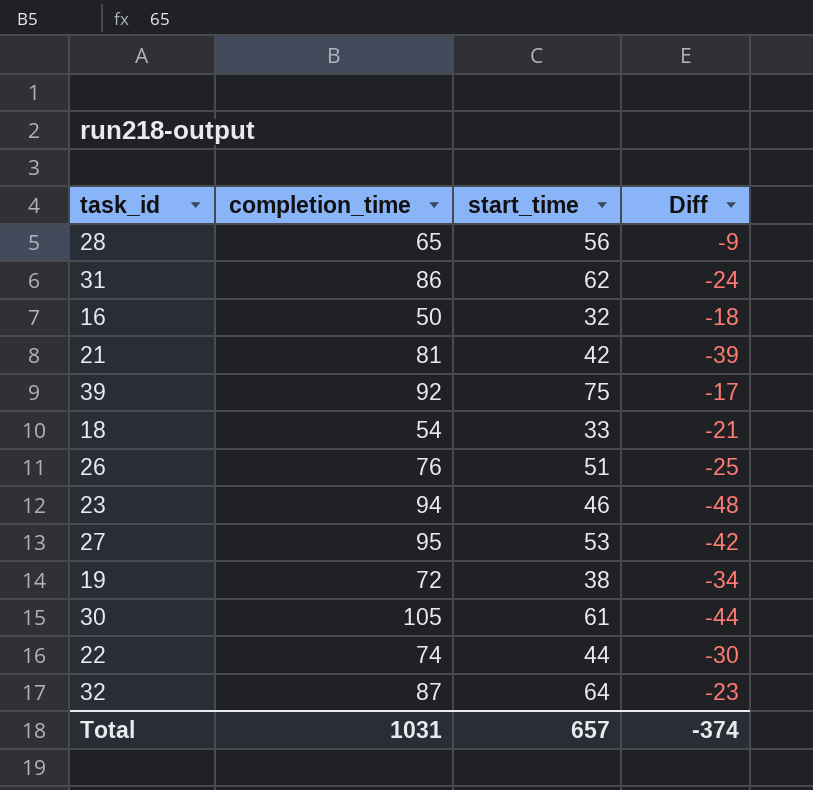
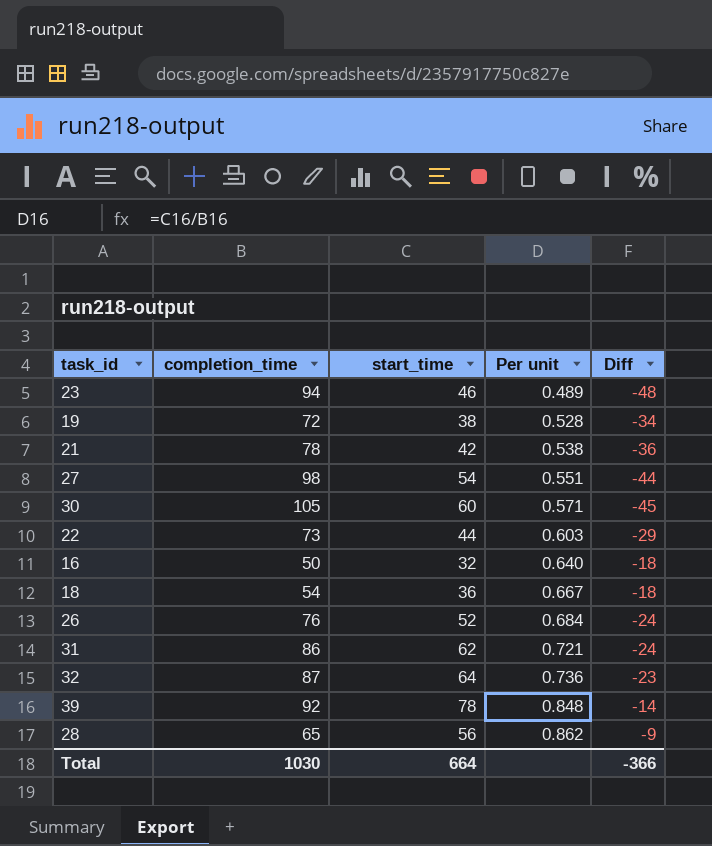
row order: none -> Per unit ascending
column Per unit | formula: none -> [start_time] / [completion_time]
21 | completion_time: 81 -> 78
21 | Diff: -39 -> -36
27 | completion_time: 95 -> 98
27 | start_time: 53 -> 54
27 | Diff: -42 -> -44
30 | start_time: 61 -> 60
30 | Diff: -44 -> -45
22 | completion_time: 74 -> 73
22 | Diff: -30 -> -29
18 | start_time: 33 -> 36
18 | Diff: -21 -> -18
26 | start_time: 51 -> 52
26 | Diff: -25 -> -24
39 | start_time: 75 -> 78
39 | Diff: -17 -> -14
Total | completion_time: 1031 -> 1030
Total | start_time: 657 -> 664
Total | Diff: -374 -> -366

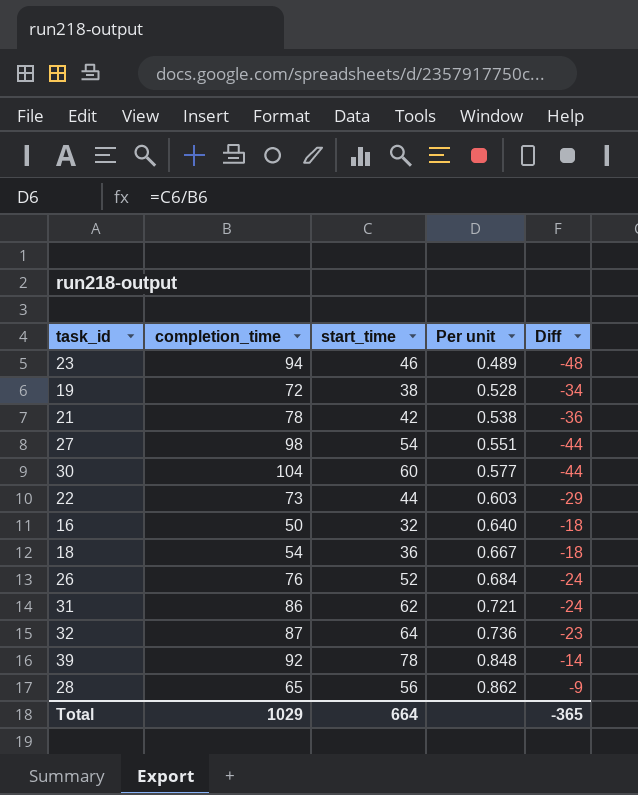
30 | completion_time: 105 -> 104
30 | Per unit: 0.571 -> 0.577
30 | Diff: -45 -> -44
Total | completion_time: 1030 -> 1029
Total | Diff: -366 -> -365

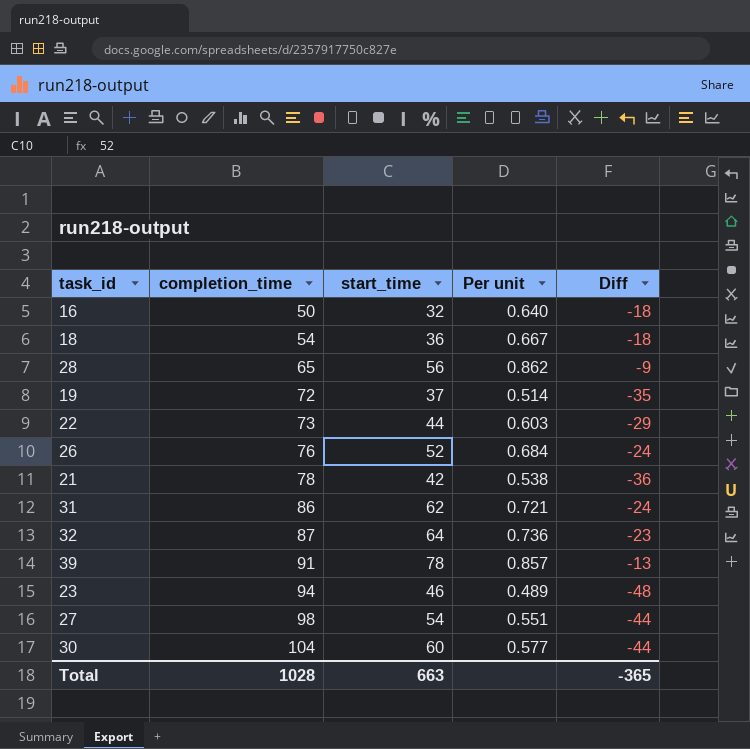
row order: Per unit ascending -> completion_time ascending
19 | start_time: 38 -> 37
19 | Per unit: 0.528 -> 0.514
19 | Diff: -34 -> -35
39 | completion_time: 92 -> 91
39 | Per unit: 0.848 -> 0.857
39 | Diff: -14 -> -13
Total | completion_time: 1029 -> 1028
Total | start_time: 664 -> 663

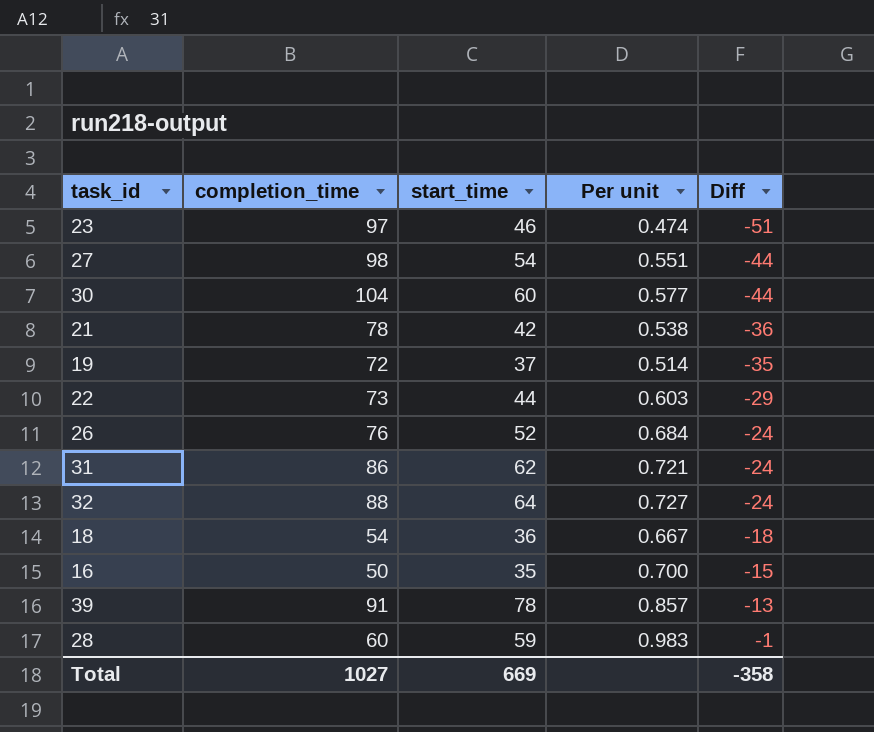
row order: completion_time ascending -> Diff ascending
23 | completion_time: 94 -> 97
23 | Per unit: 0.489 -> 0.474
23 | Diff: -48 -> -51
32 | completion_time: 87 -> 88
32 | Per unit: 0.736 -> 0.727
32 | Diff: -23 -> -24
16 | start_time: 32 -> 35
16 | Per unit: 0.640 -> 0.700
16 | Diff: -18 -> -15
28 | completion_time: 65 -> 60
28 | start_time: 56 -> 59
28 | Per unit: 0.862 -> 0.983
28 | Diff: -9 -> -1
Total | completion_time: 1028 -> 1027
Total | start_time: 663 -> 669
Total | Diff: -365 -> -358

